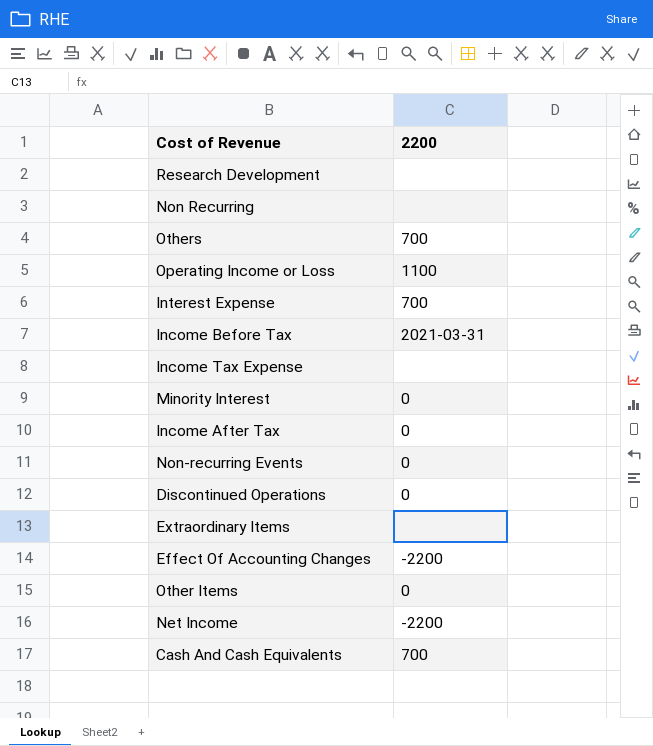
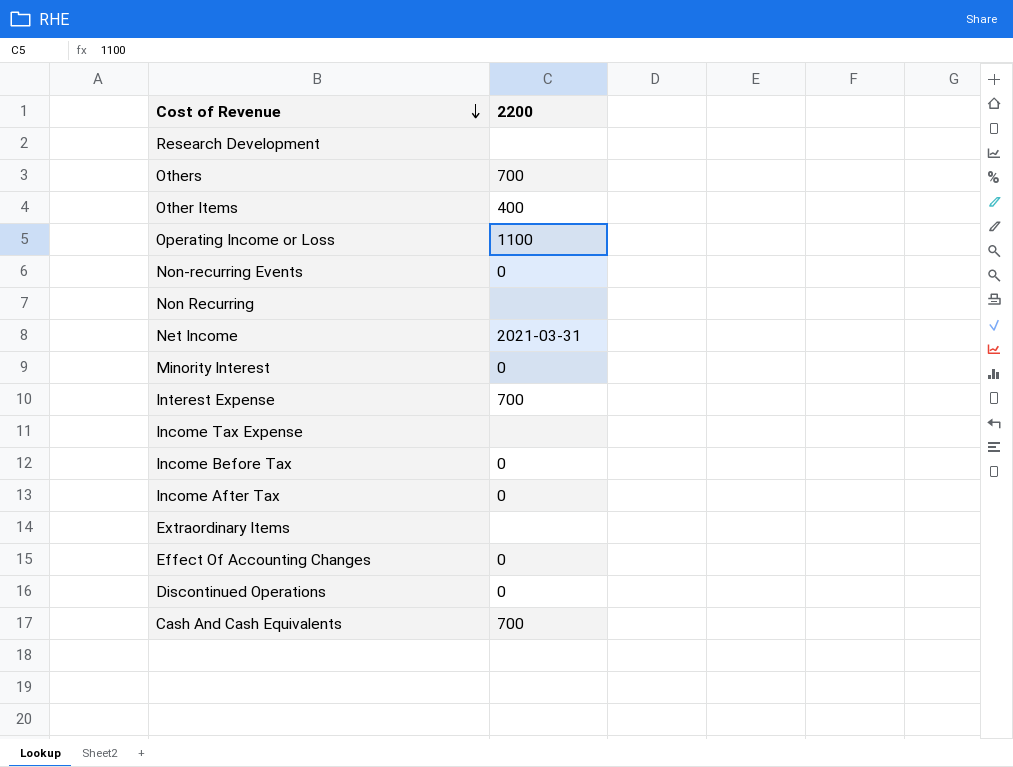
row order: none -> Cost of Revenue descending
Other Items | 2200: 0 -> 400
Net Income | 2200: -2200 -> 2021-03-31
Income Before Tax | 2200: 2021-03-31 -> 0
Effect Of Accounting Changes | 2200: -2200 -> 0

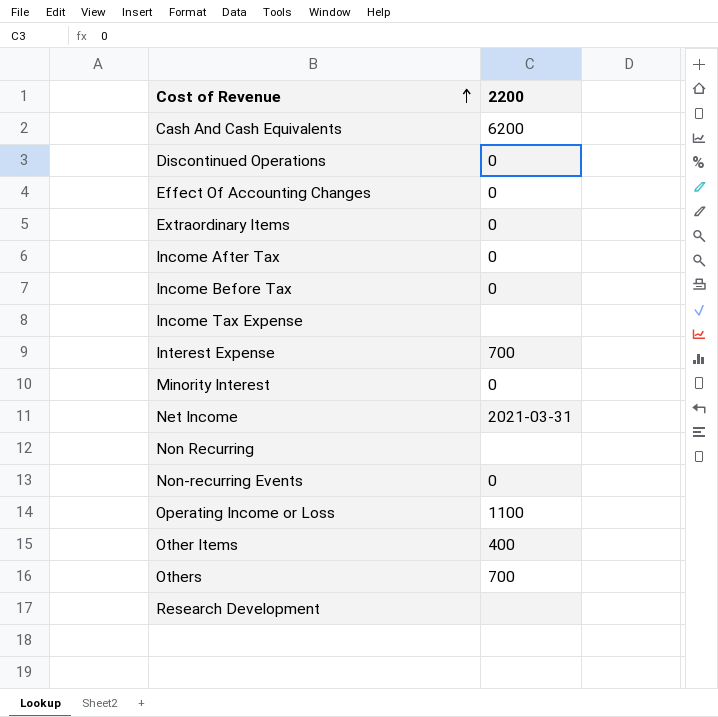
row order: Cost of Revenue descending -> Cost of Revenue ascending
Cash And Cash Equivalents | 2200: 700 -> 6200
Extraordinary Items | 2200: none -> 0

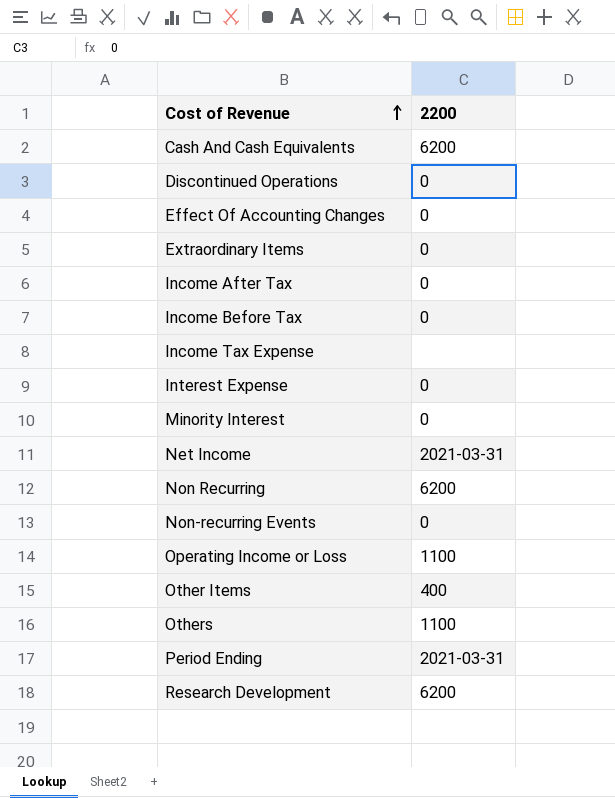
Interest Expense | 2200: 700 -> 0
Non Recurring | 2200: none -> 6200
Others | 2200: 700 -> 1100
row Period Ending: none -> 2021-03-31
Research Development | 2200: none -> 6200

